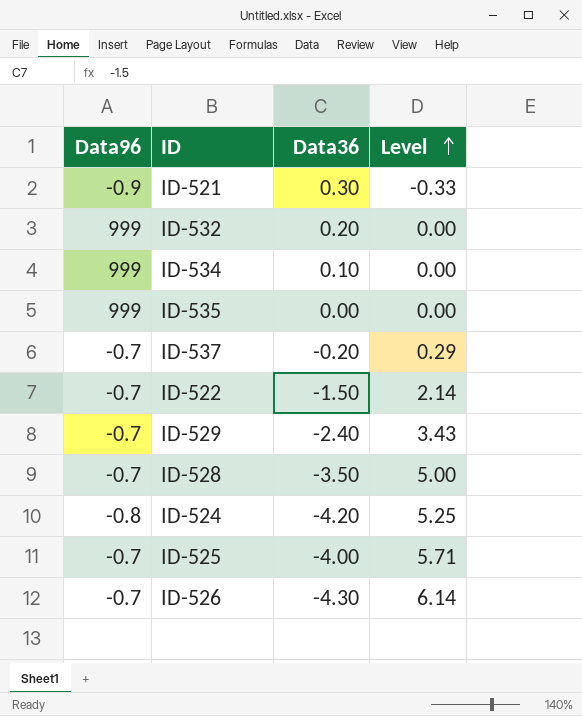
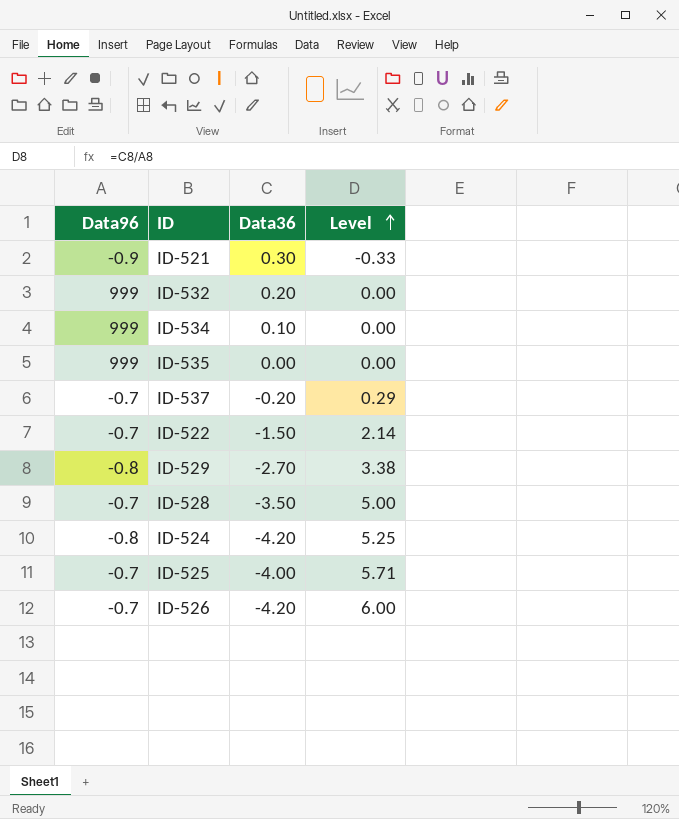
ID-529 | Data96: -0.7 -> -0.8
ID-529 | Data36: -2.40 -> -2.70
ID-529 | Level: 3.43 -> 3.38
ID-526 | Data36: -4.30 -> -4.20
ID-526 | Level: 6.14 -> 6.00

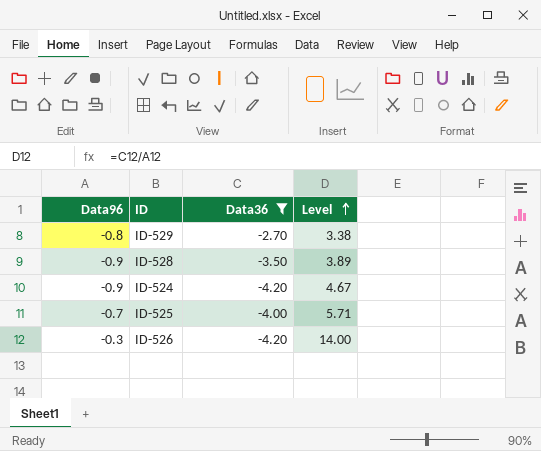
filter: none -> Data36 <= -2.70
ID-528 | Data96: -0.7 -> -0.9
ID-528 | Level: 5.00 -> 3.89
ID-524 | Data96: -0.8 -> -0.9
ID-524 | Level: 5.25 -> 4.67
ID-526 | Data96: -0.7 -> -0.3
ID-526 | Level: 6.00 -> 14.00

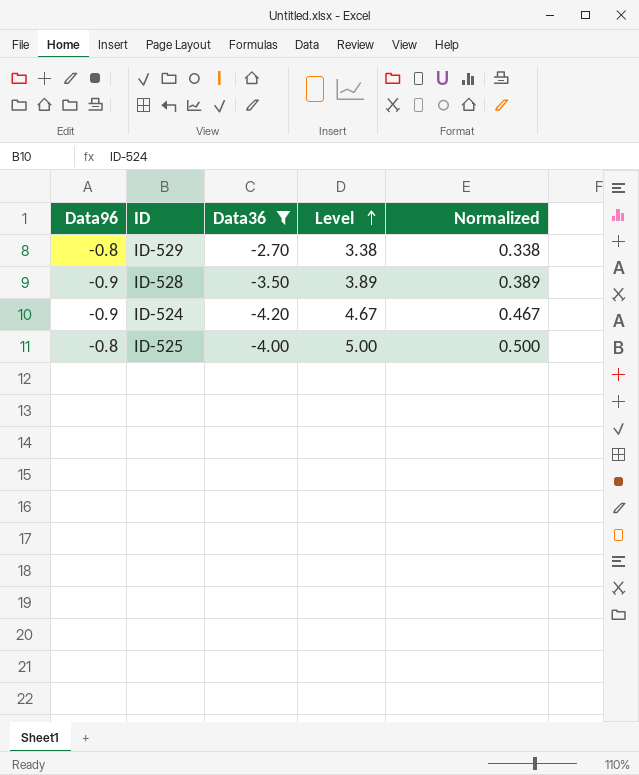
column Normalized | formula: none -> [Level] * 0.1
row ID-526: -0.3 | -4.20 | 14.00 -> none
ID-525 | Data96: -0.7 -> -0.8
ID-525 | Level: 5.71 -> 5.00

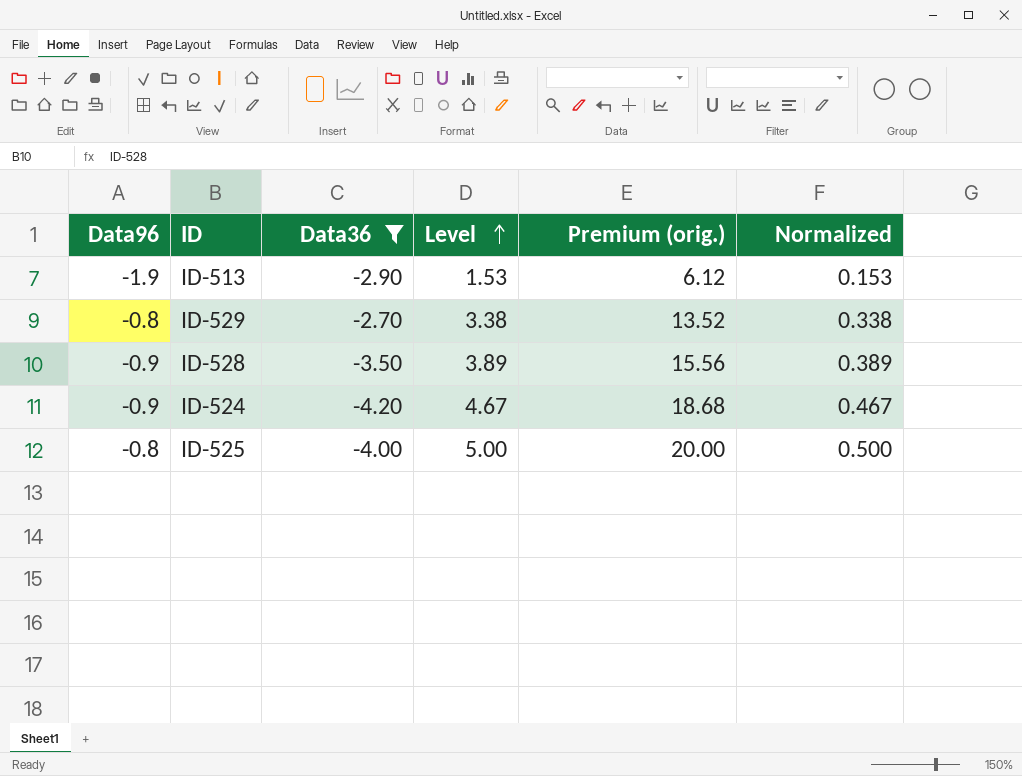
column Premium (orig.) | formula: none -> [Level] * 4
row ID-513: none -> -1.9 | -2.90 | 1.53 | 6.12 | 0.153

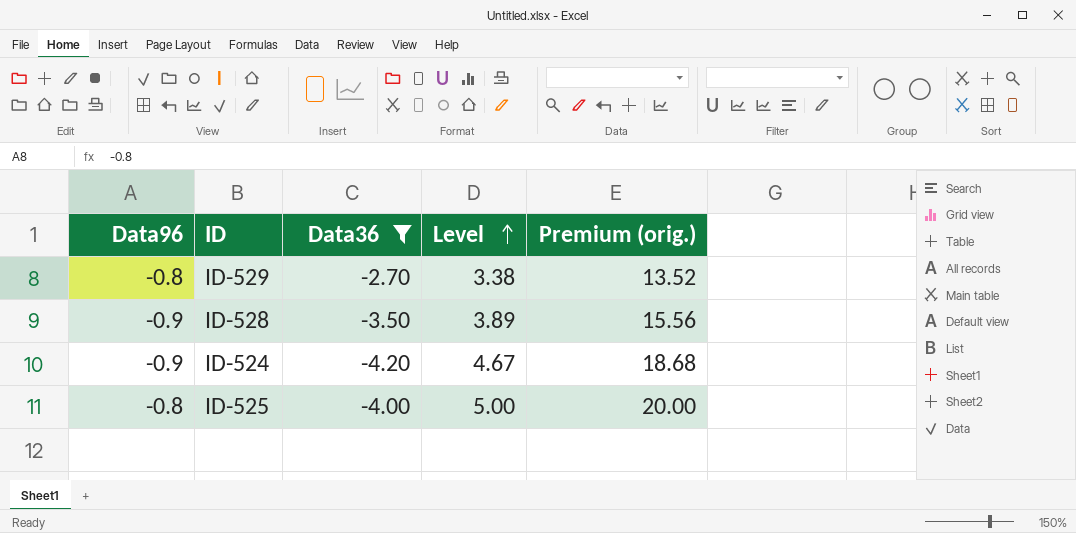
column Normalized | formula: [Level] * 0.1 -> none
row ID-513: -1.9 | -2.90 | 1.53 | 6.12 | 0.153 -> none

